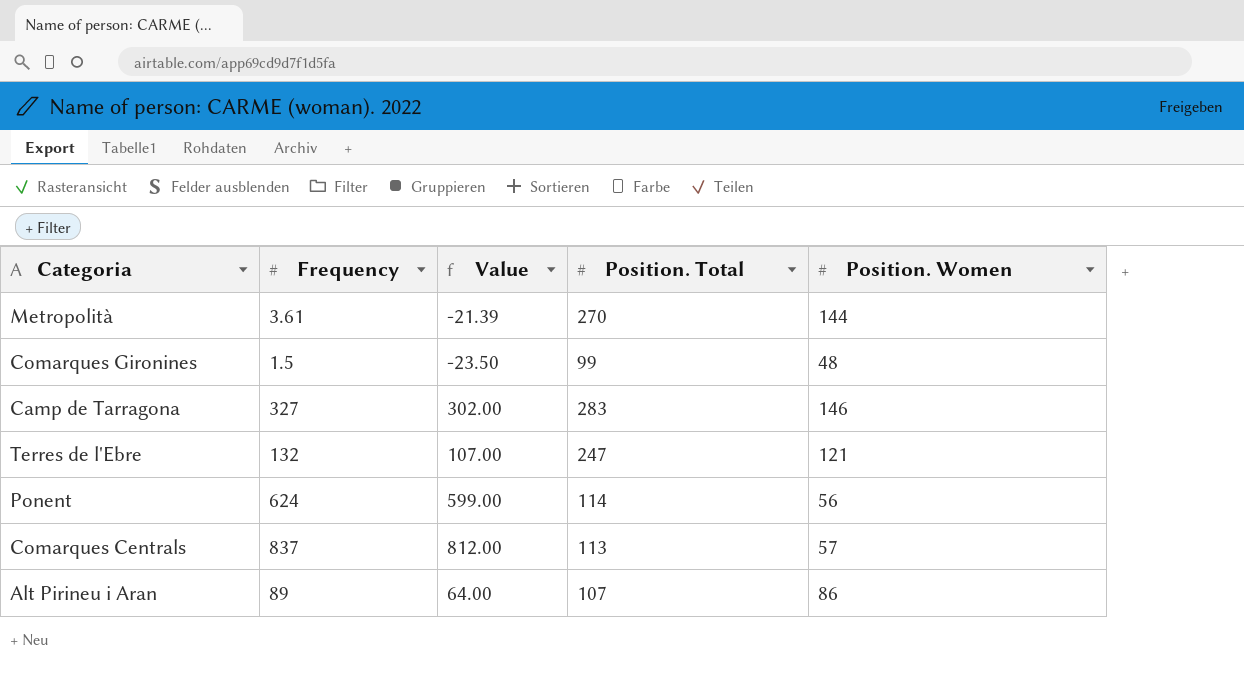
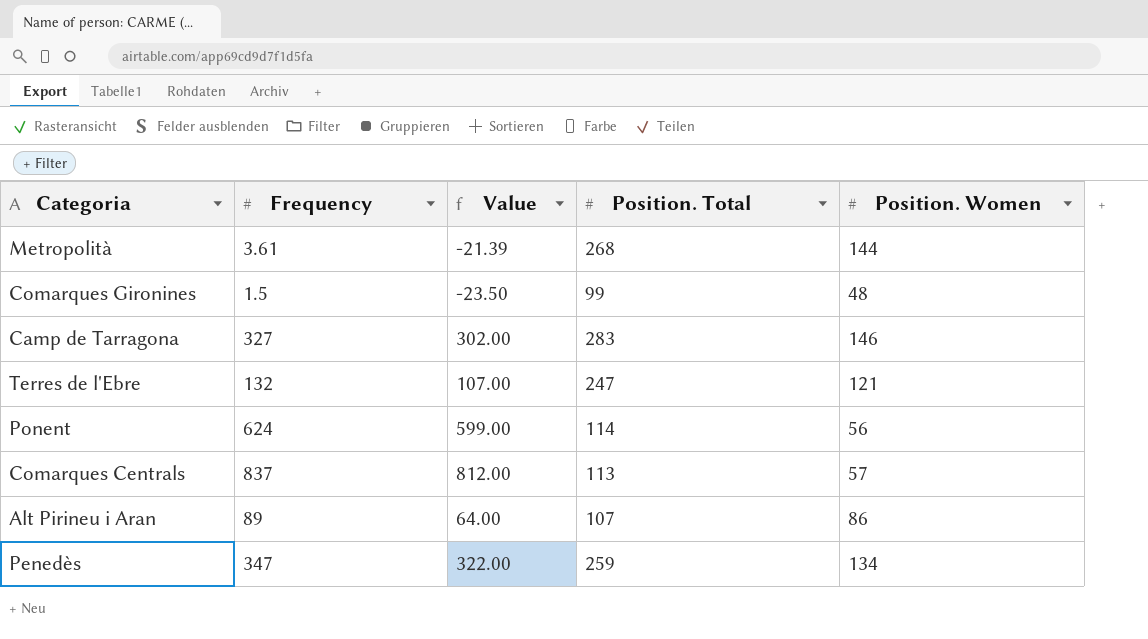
Metropolità | Position. Total: 270 -> 268
row Penedès: none -> 347 | 322.00 | 259 | 134

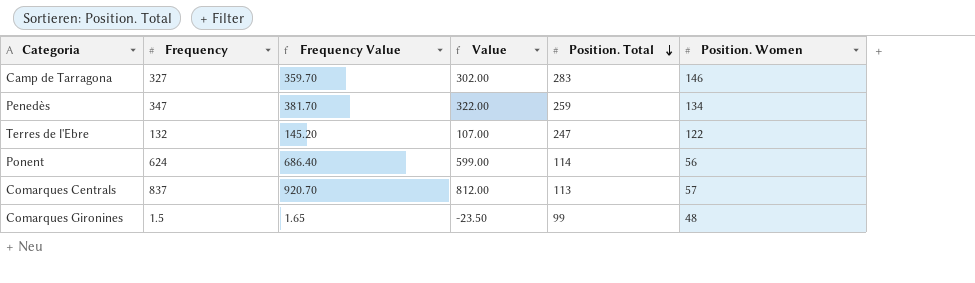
row order: none -> Position. Total descending
column Frequency Value | formula: none -> [Frequency] * 1.1
row Metropolità: 3.61 | -21.39 | 268 | 144 -> none
row Alt Pirineu i Aran: 89 | 64.00 | 107 | 86 -> none
Terres de l'Ebre | Position. Women: 121 -> 122

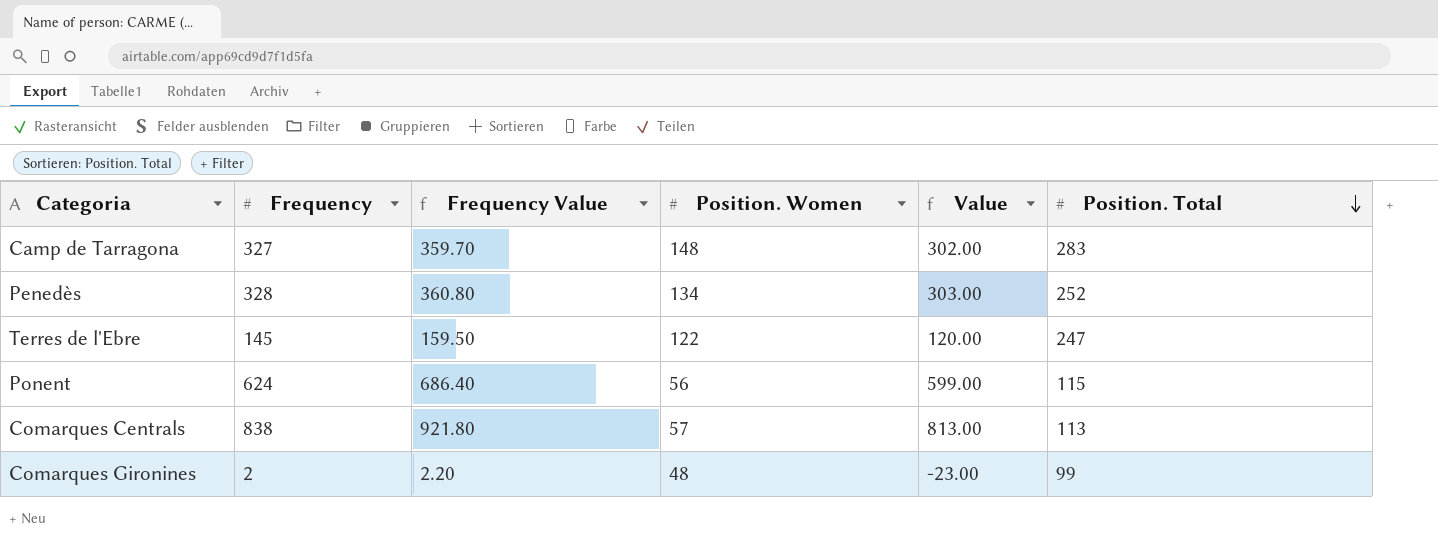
column Position. Women | position: 6 -> 4
Camp de Tarragona | Position. Women: 146 -> 148
Penedès | Frequency: 347 -> 328
Penedès | Frequency Value: 381.70 -> 360.80
Penedès | Value: 322.00 -> 303.00
Penedès | Position. Total: 259 -> 252
Terres de l'Ebre | Frequency: 132 -> 145
Terres de l'Ebre | Frequency Value: 145.20 -> 159.50
Terres de l'Ebre | Value: 107.00 -> 120.00
Ponent | Position. Total: 114 -> 115
Comarques Centrals | Frequency: 837 -> 838
Comarques Centrals | Frequency Value: 920.70 -> 921.80
Comarques Centrals | Value: 812.00 -> 813.00
Comarques Gironines | Frequency: 1.5 -> 2
Comarques Gironines | Frequency Value: 1.65 -> 2.20
Comarques Gironines | Value: -23.50 -> -23.00

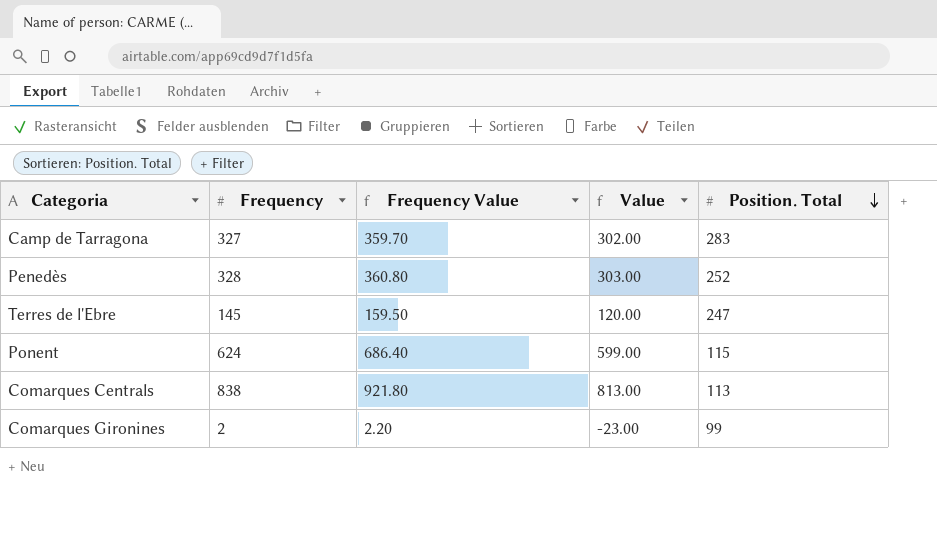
column Position. Women | position: 4 -> none

